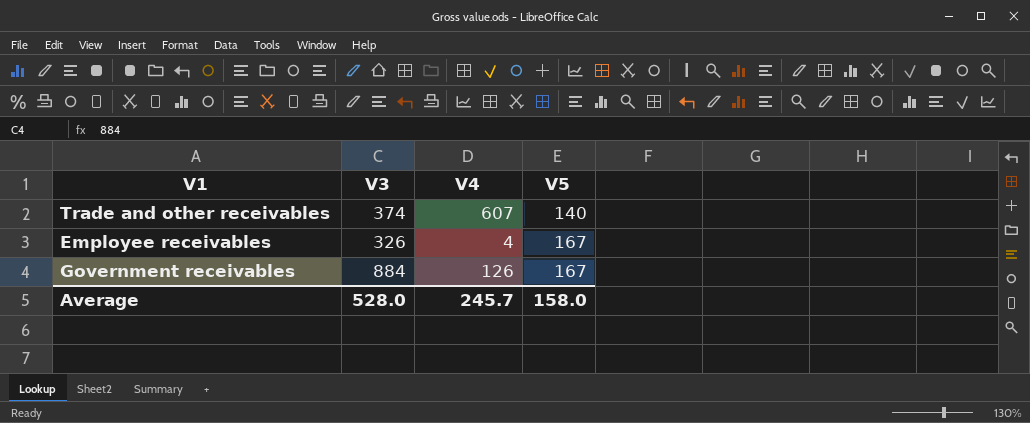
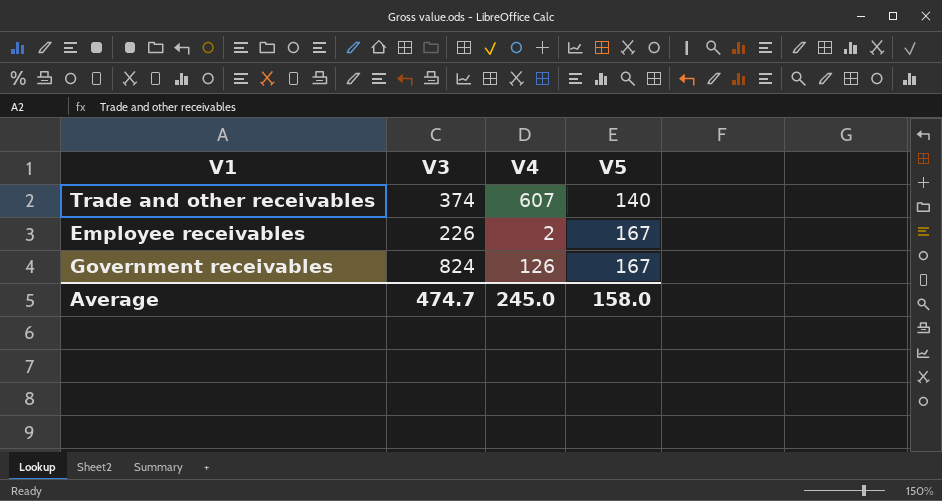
Employee receivables | V3: 326 -> 226
Employee receivables | V4: 4 -> 2
Government receivables | V3: 884 -> 824
Average | V3: 528.0 -> 474.7
Average | V4: 245.7 -> 245.0

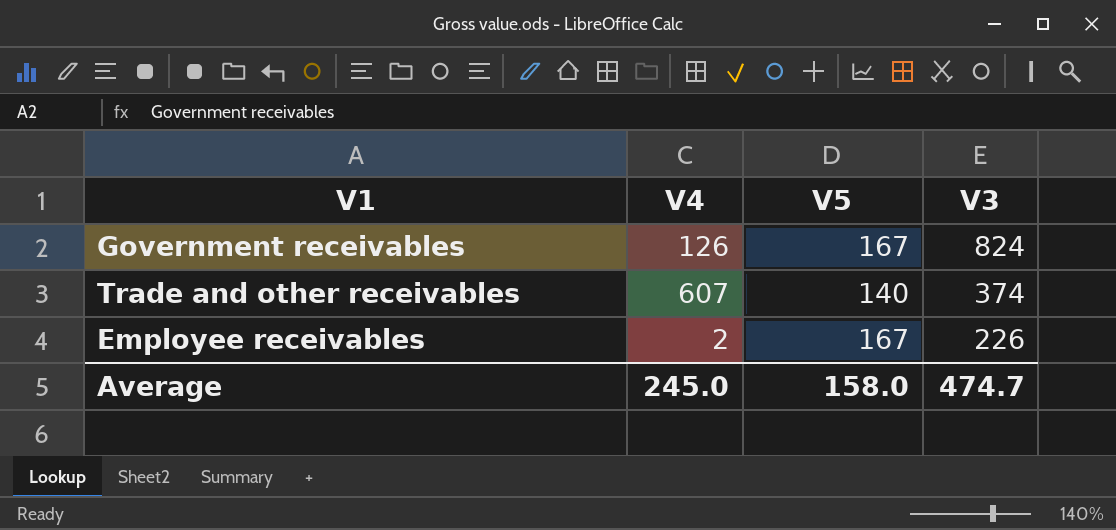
row order: V5 ascending -> V3 descending
column V3 | position: 2 -> 4

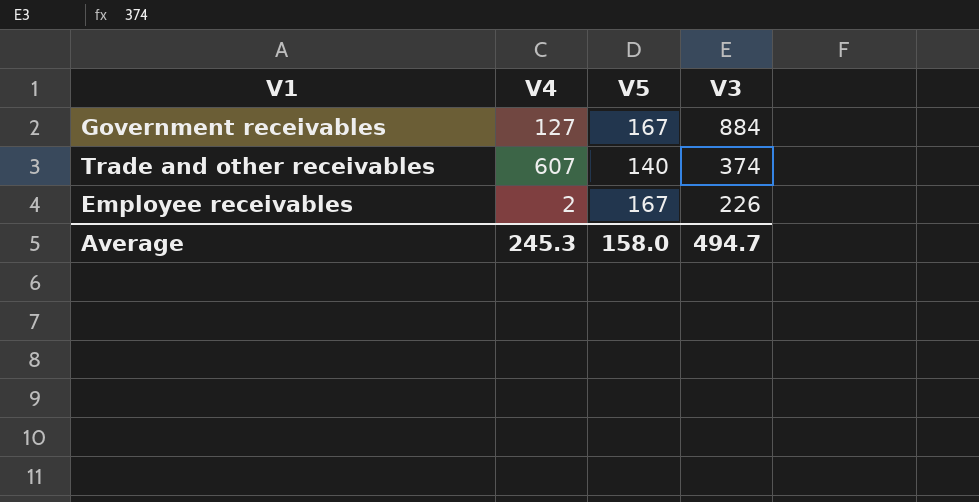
Government receivables | V4: 126 -> 127
Government receivables | V3: 824 -> 884
Average | V4: 245.0 -> 245.3
Average | V3: 474.7 -> 494.7

